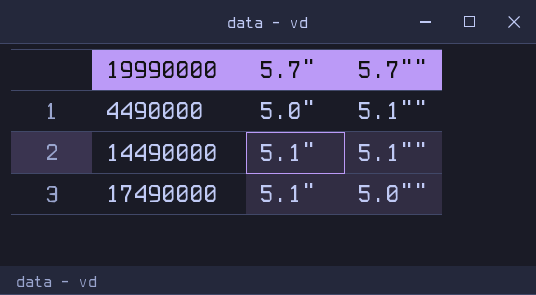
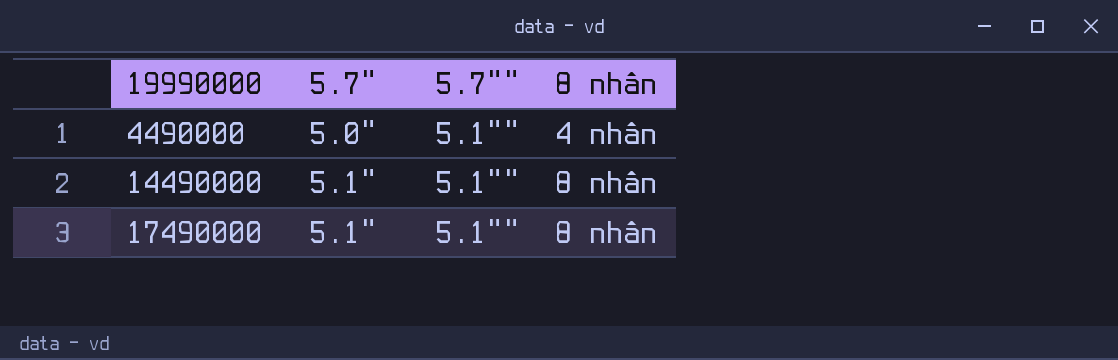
column 8 nhân | position: none -> 4
17490000 | 5.7"": 5.0"" -> 5.1""

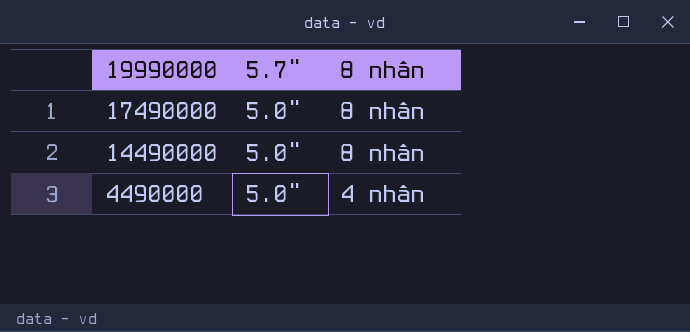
row order: 19990000 ascending -> 19990000 descending
column 5.7"" | position: 3 -> none
17490000 | 5.7": 5.1" -> 5.0"
14490000 | 5.7": 5.1" -> 5.0"

